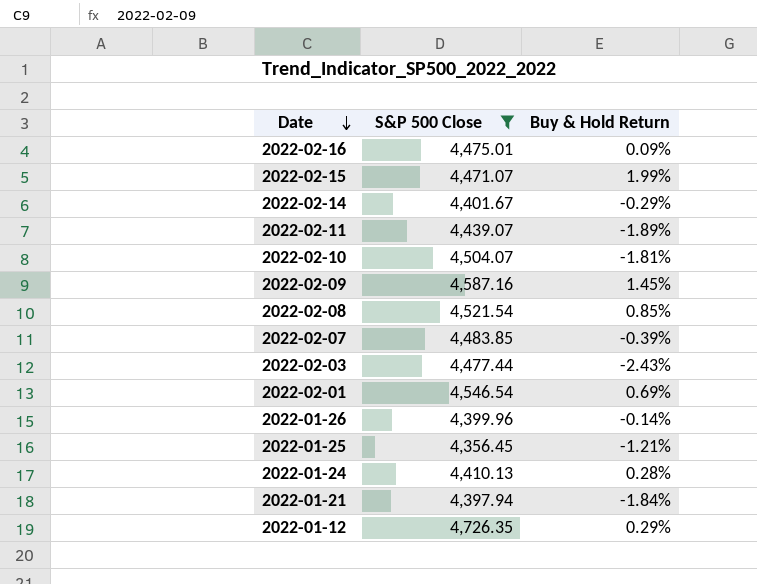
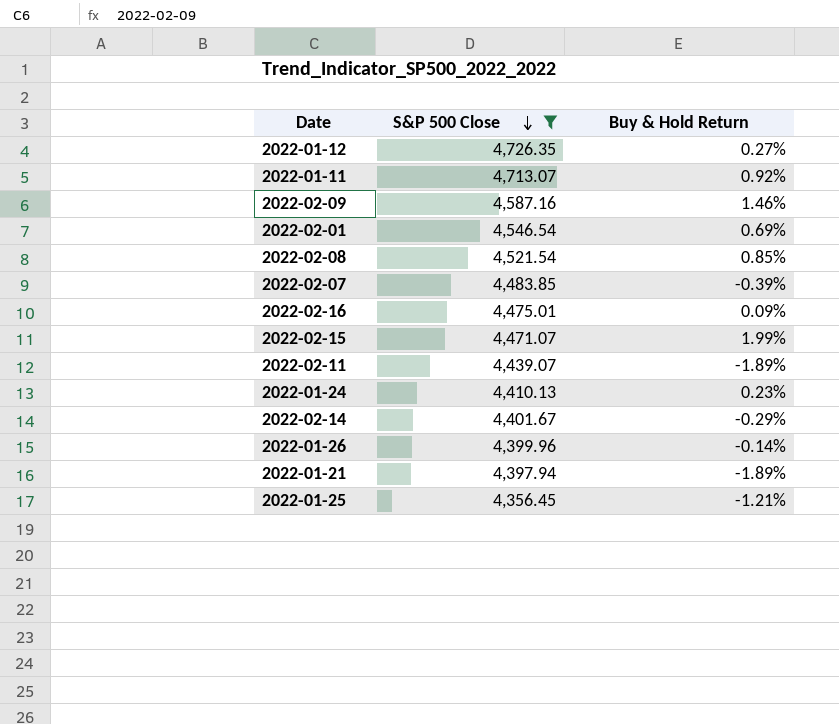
row order: Date descending -> S&P 500 Close descending
row 2022-02-10: 4,504.07 | -1.81% -> none
row 2022-02-03: 4,477.44 | -2.43% -> none
2022-01-12 | Buy & Hold Return: 0.29% -> 0.27%
row 2022-01-11: none -> 4,713.07 | 0.92%
2022-02-09 | Buy & Hold Return: 1.45% -> 1.46%
2022-01-24 | Buy & Hold Return: 0.28% -> 0.23%
2022-01-21 | Buy & Hold Return: -1.84% -> -1.89%

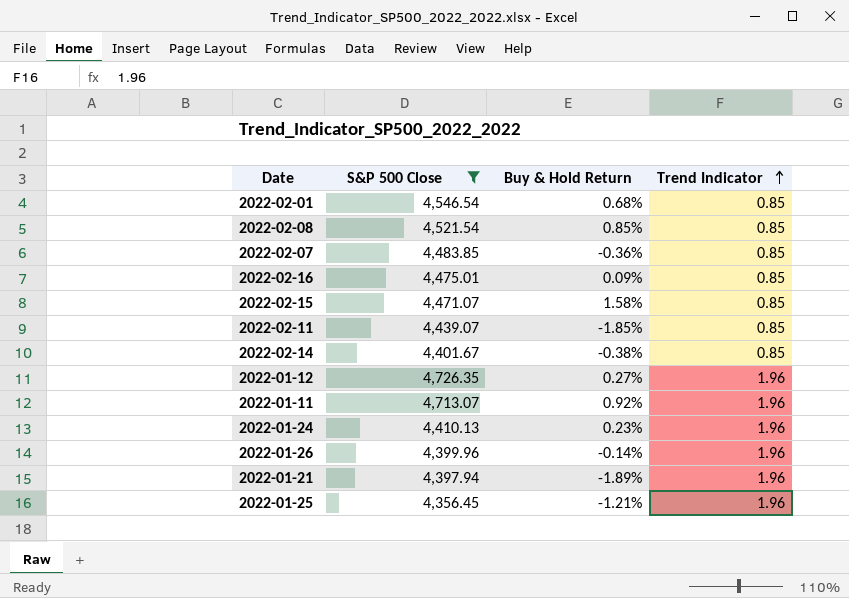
row order: S&P 500 Close descending -> Trend Indicator ascending
column Trend Indicator | position: none -> 4
row 2022-02-09: 4,587.16 | 1.46% -> none
2022-02-01 | Buy & Hold Return: 0.69% -> 0.68%
2022-02-07 | Buy & Hold Return: -0.39% -> -0.36%
2022-02-15 | Buy & Hold Return: 1.99% -> 1.58%
2022-02-11 | Buy & Hold Return: -1.89% -> -1.85%
2022-02-14 | Buy & Hold Return: -0.29% -> -0.38%

